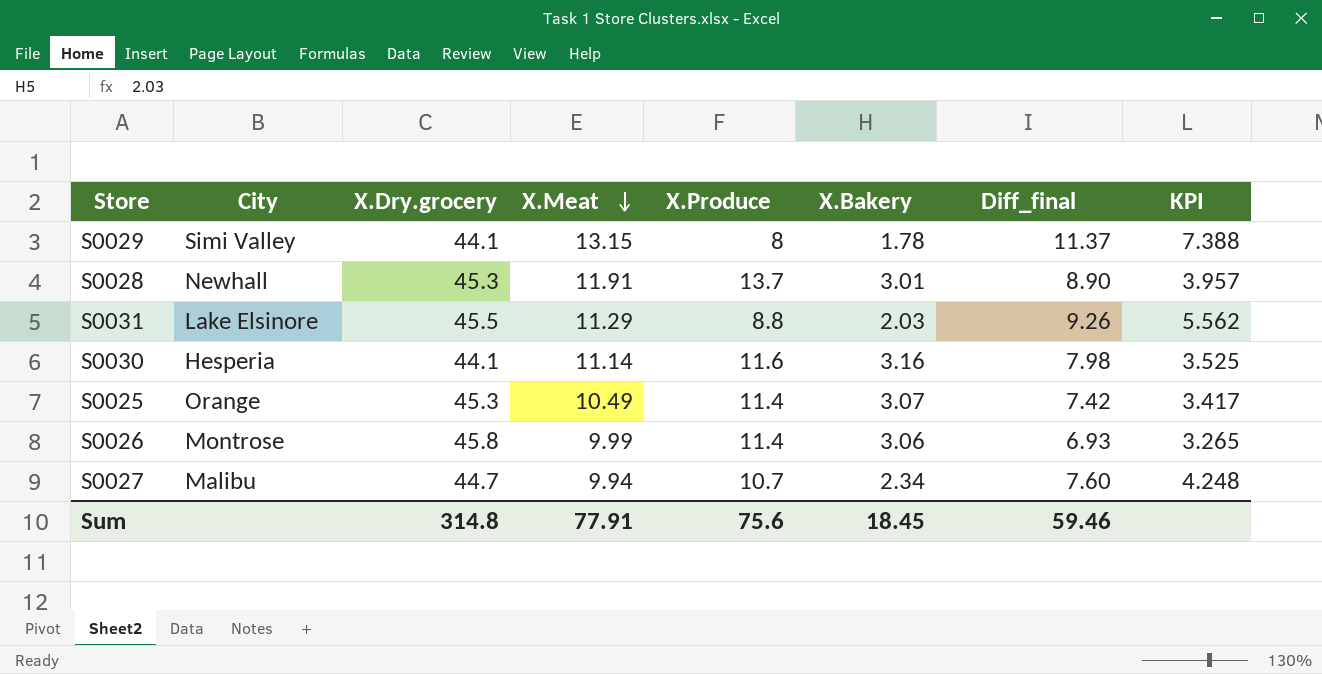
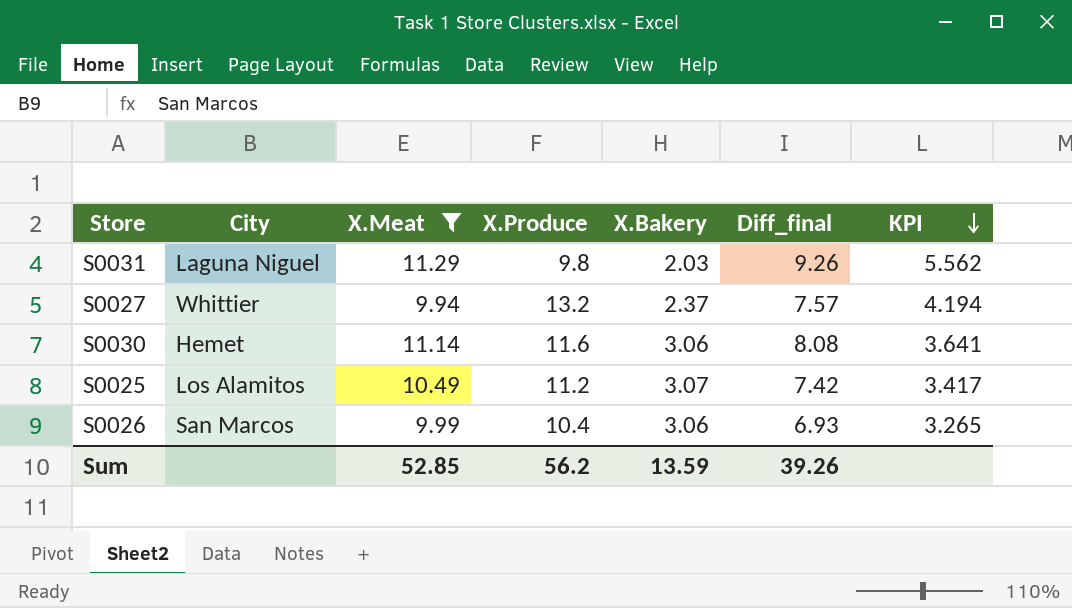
filter: none -> X.Meat <= 11.29
row order: X.Meat descending -> KPI descending
column X.Dry.grocery | position: 3 -> none
S0031 | City: Lake Elsinore -> Laguna Niguel
S0031 | X.Produce: 8.8 -> 9.8
S0027 | City: Malibu -> Whittier
S0027 | X.Produce: 10.7 -> 13.2
S0027 | X.Bakery: 2.34 -> 2.37
S0027 | Diff_final: 7.60 -> 7.57
S0027 | KPI: 4.248 -> 4.194
S0030 | City: Hesperia -> Hemet
S0030 | X.Bakery: 3.16 -> 3.06
S0030 | Diff_final: 7.98 -> 8.08
S0030 | KPI: 3.525 -> 3.641
S0025 | City: Orange -> Los Alamitos
S0025 | X.Produce: 11.4 -> 11.2
S0026 | City: Montrose -> San Marcos
S0026 | X.Produce: 11.4 -> 10.4
Sum | X.Meat: 77.91 -> 52.85
Sum | X.Produce: 75.6 -> 56.2
Sum | X.Bakery: 18.45 -> 13.59
Sum | Diff_final: 59.46 -> 39.26

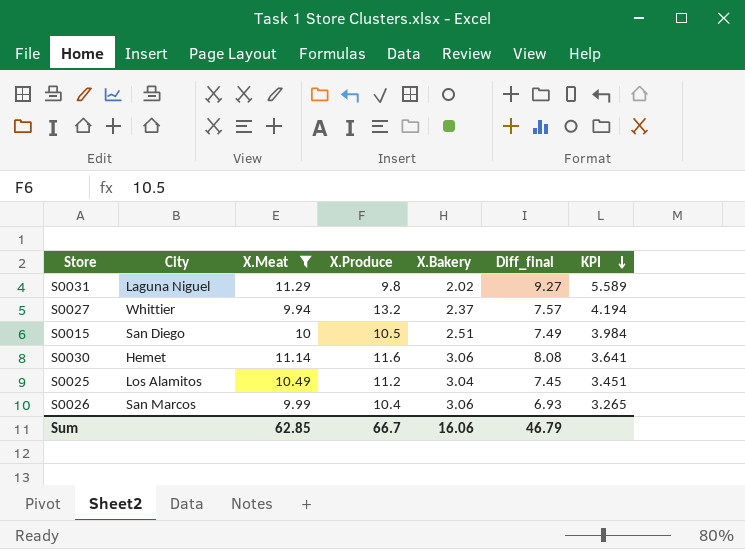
S0031 | X.Bakery: 2.03 -> 2.02
S0031 | Diff_final: 9.26 -> 9.27
S0031 | KPI: 5.562 -> 5.589
row S0015: none -> San Diego | 10 | 10.5 | 2.51 | 7.49 | 3.984
S0025 | X.Bakery: 3.07 -> 3.04
S0025 | Diff_final: 7.42 -> 7.45
S0025 | KPI: 3.417 -> 3.451
Sum | X.Meat: 52.85 -> 62.85
Sum | X.Produce: 56.2 -> 66.7
Sum | X.Bakery: 13.59 -> 16.06
Sum | Diff_final: 39.26 -> 46.79

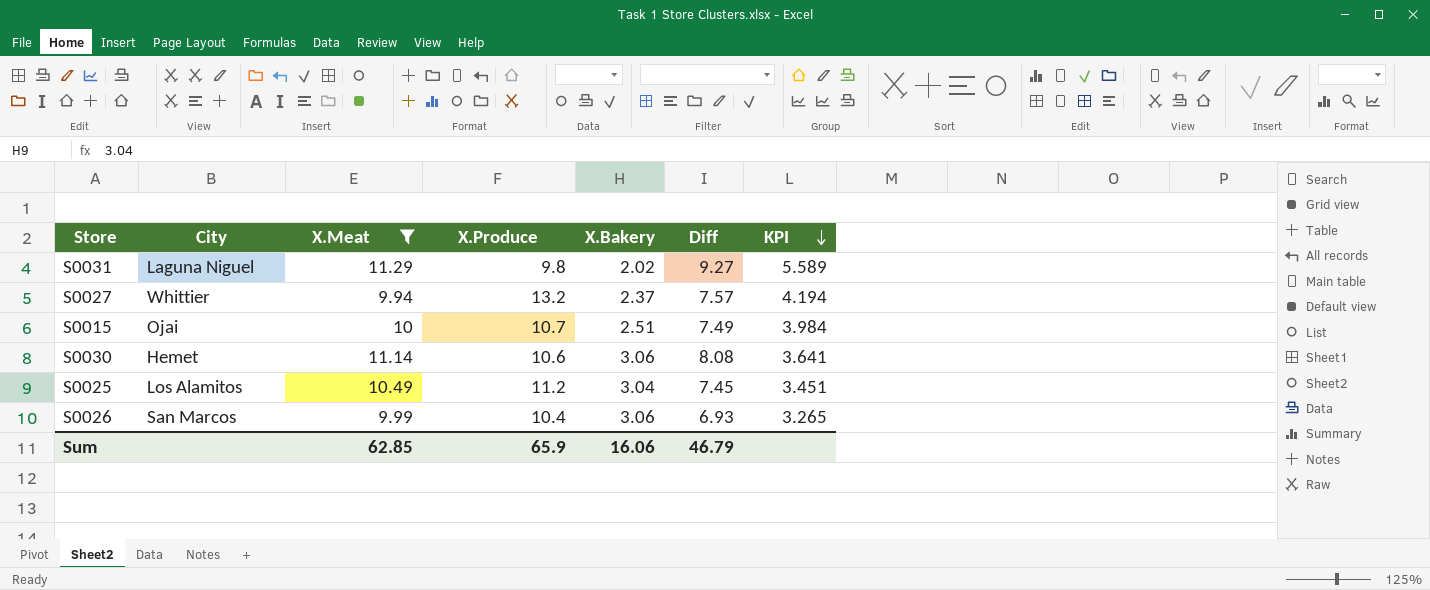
column name: Diff_final -> Diff
S0015 | City: San Diego -> Ojai
S0015 | X.Produce: 10.5 -> 10.7
S0030 | X.Produce: 11.6 -> 10.6
Sum | X.Produce: 66.7 -> 65.9

